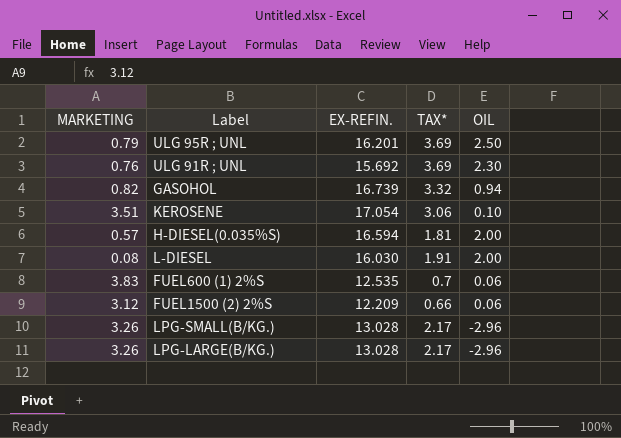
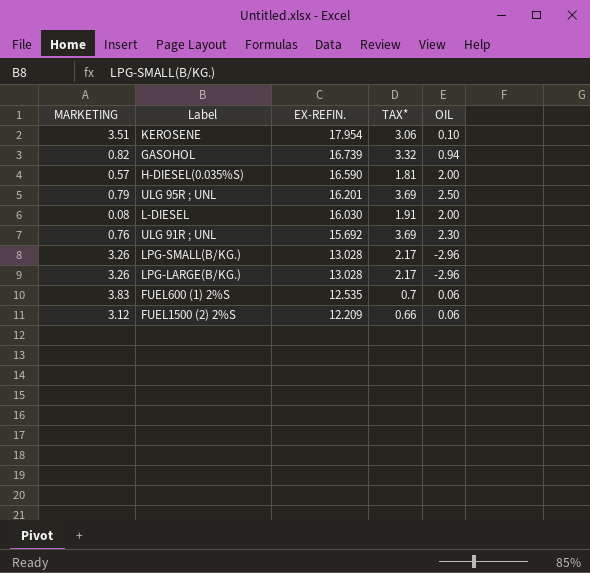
row order: none -> EX-REFIN. descending
KEROSENE | EX-REFIN.: 17.054 -> 17.954
H-DIESEL(0.035%S) | EX-REFIN.: 16.594 -> 16.590

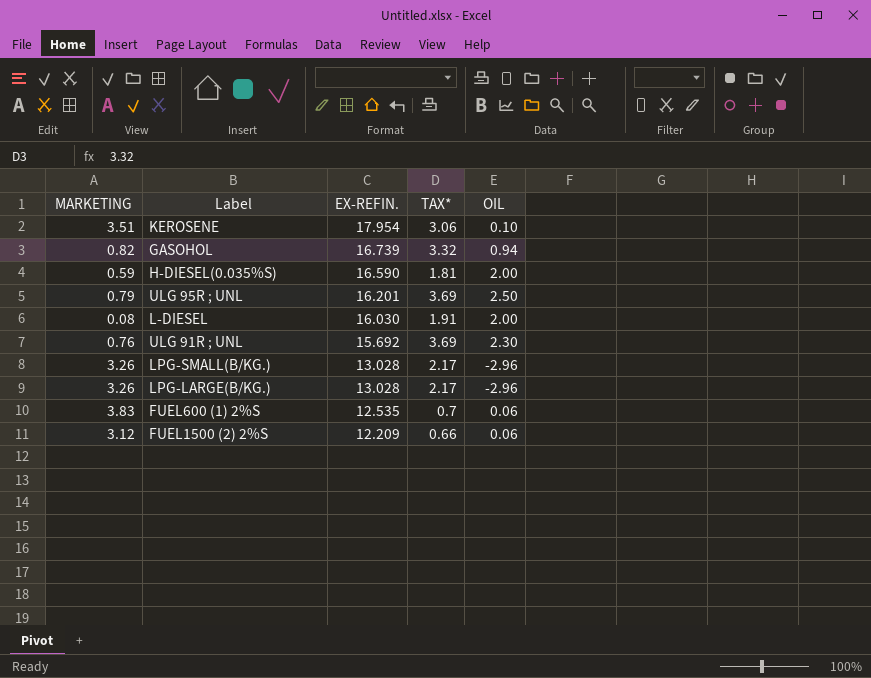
H-DIESEL(0.035%S) | MARKETING: 0.57 -> 0.59

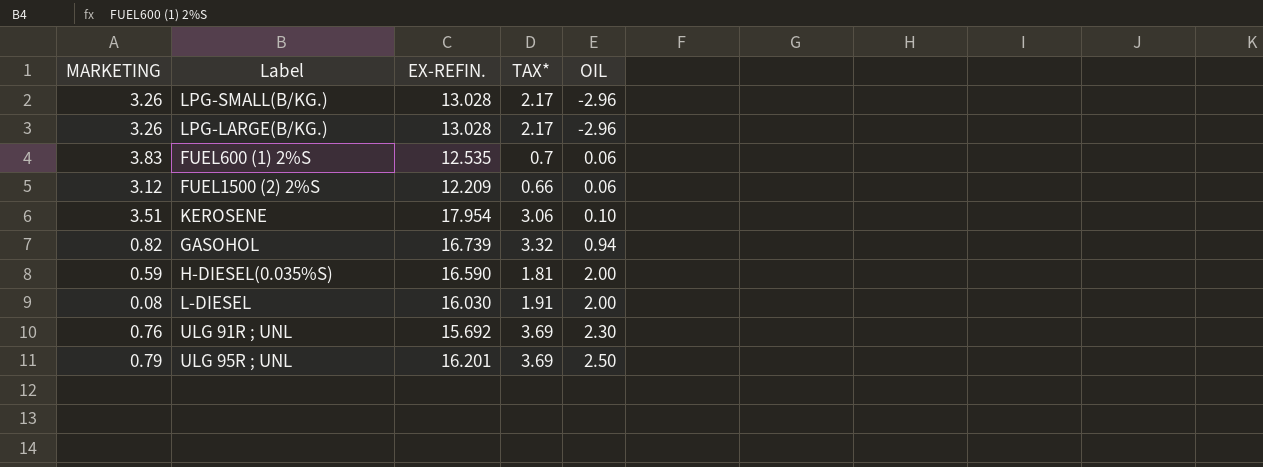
row order: EX-REFIN. descending -> OIL ascending

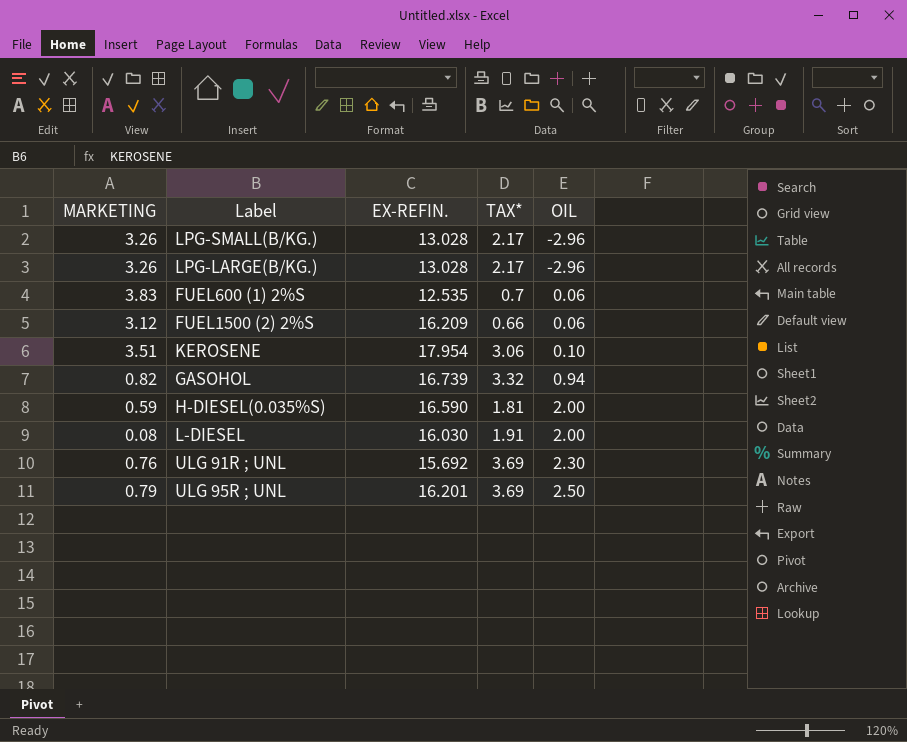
FUEL1500 (2) 2%S | EX-REFIN.: 12.209 -> 16.209

